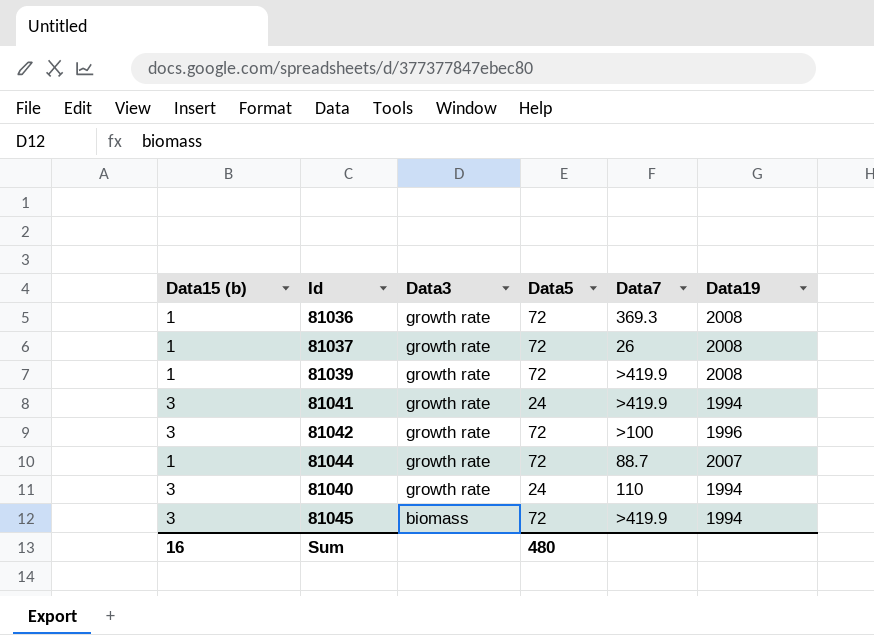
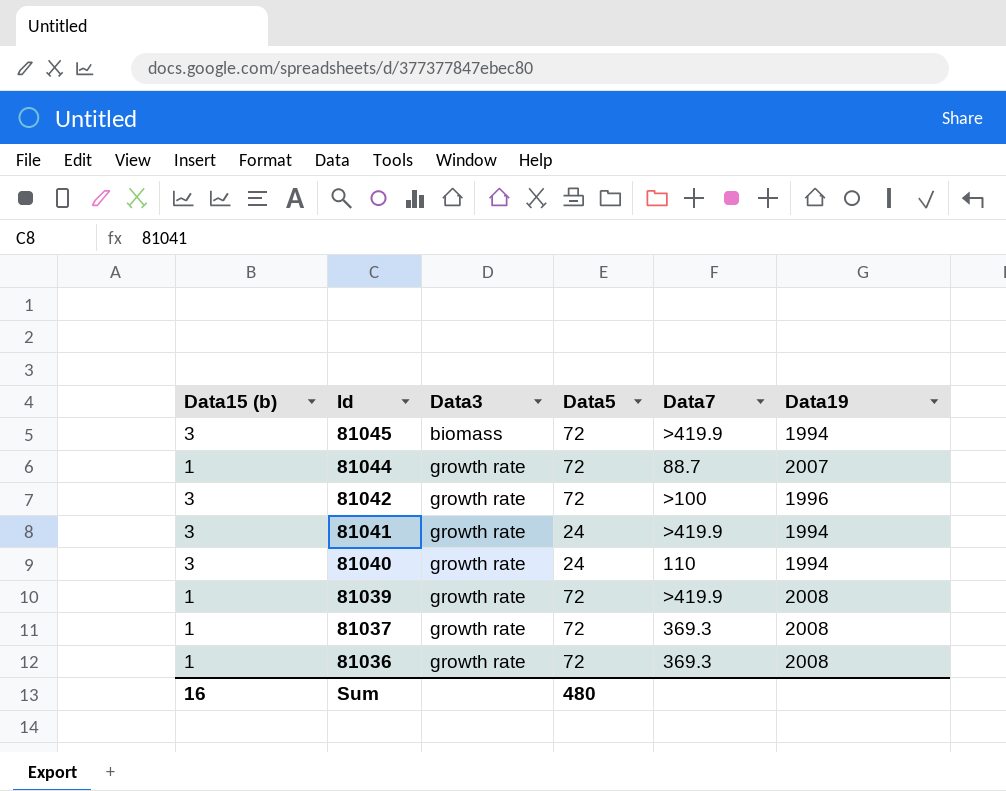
row order: Data3 descending -> Id descending
81037 | Data7: 26 -> 369.3

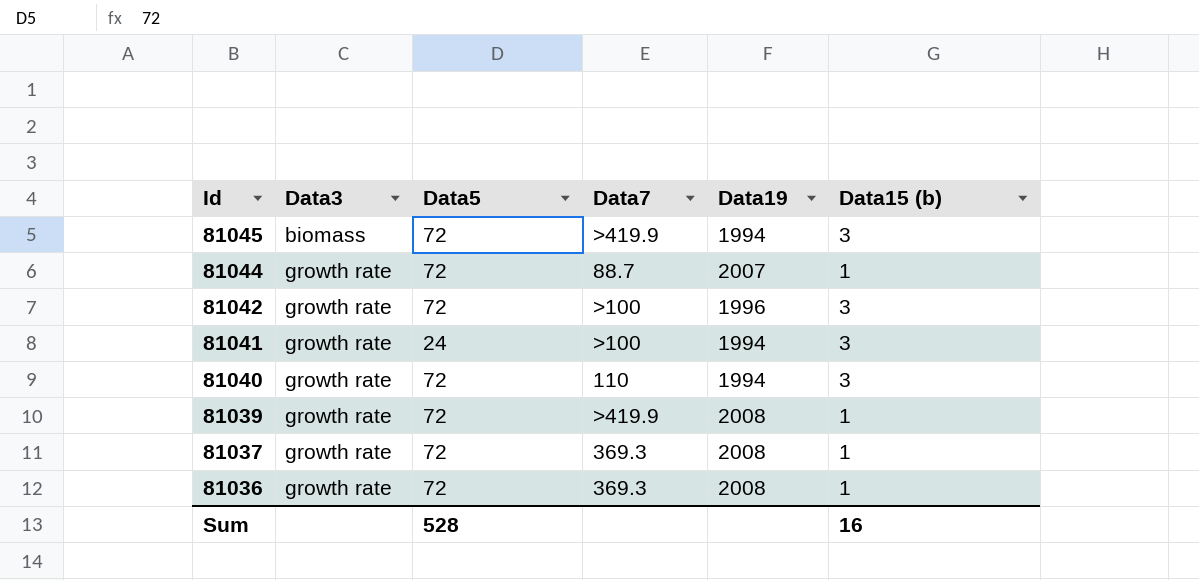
column Data15 (b) | position: 1 -> 6
81041 | Data7: >419.9 -> >100
81040 | Data5: 24 -> 72
Sum | Data5: 480 -> 528

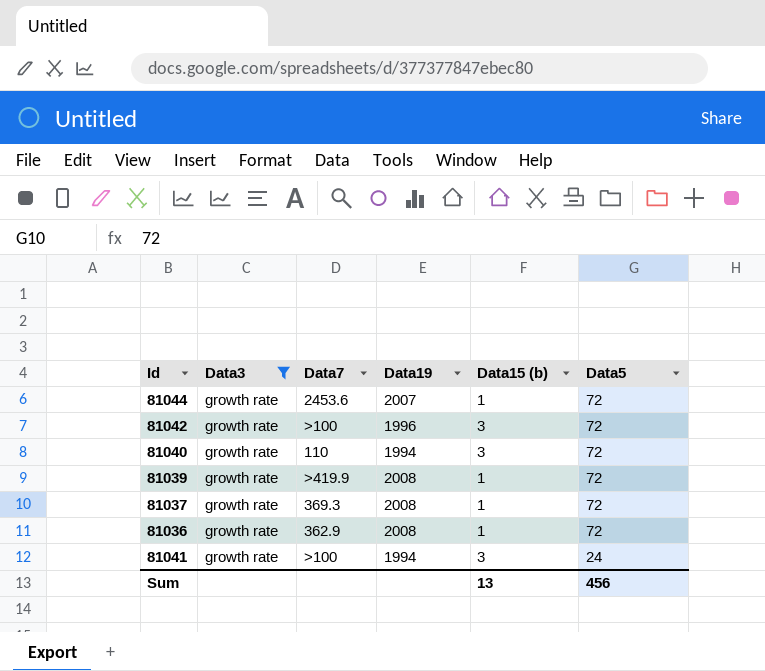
filter: none -> Data3 = growth rate
row order: Id descending -> Data5 descending
column Data5 | position: 3 -> 6
81044 | Data7: 88.7 -> 2453.6
81036 | Data7: 369.3 -> 362.9
Sum | Data15 (b): 16 -> 13
Sum | Data5: 528 -> 456

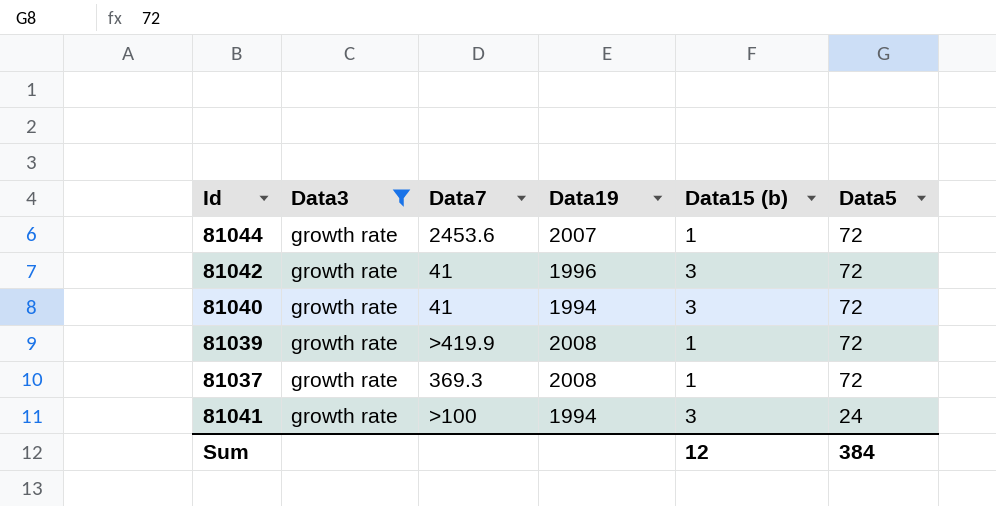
row 81036: growth rate | 362.9 | 2008 | 1 | 72 -> none
81042 | Data7: >100 -> 41
81040 | Data7: 110 -> 41
Sum | Data15 (b): 13 -> 12
Sum | Data5: 456 -> 384

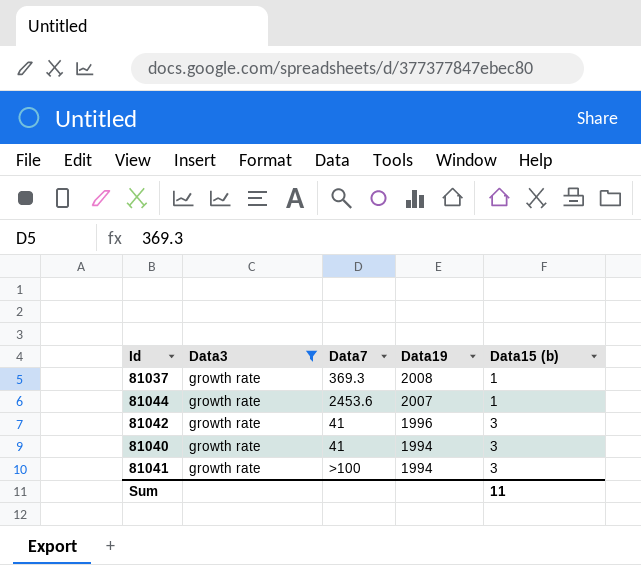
row order: Data5 descending -> Data19 descending
column Data5 | position: 6 -> none
row 81039: growth rate | >419.9 | 2008 | 1 | 72 -> none
Sum | Data15 (b): 12 -> 11

